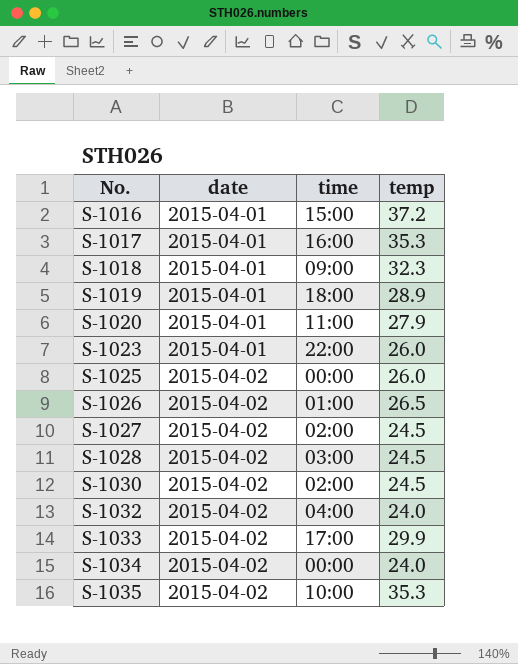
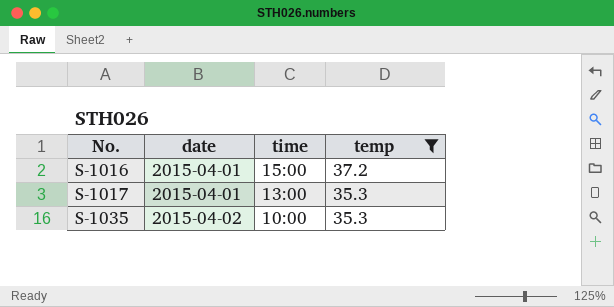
filter: none -> temp >= 35.3
S-1017 | time: 16:00 -> 13:00

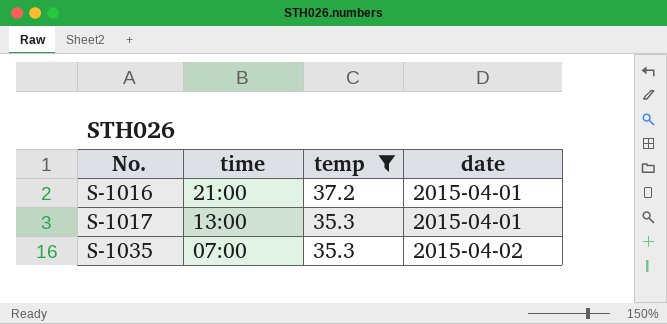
column date | position: 2 -> 4
S-1016 | time: 15:00 -> 21:00
S-1035 | time: 10:00 -> 07:00

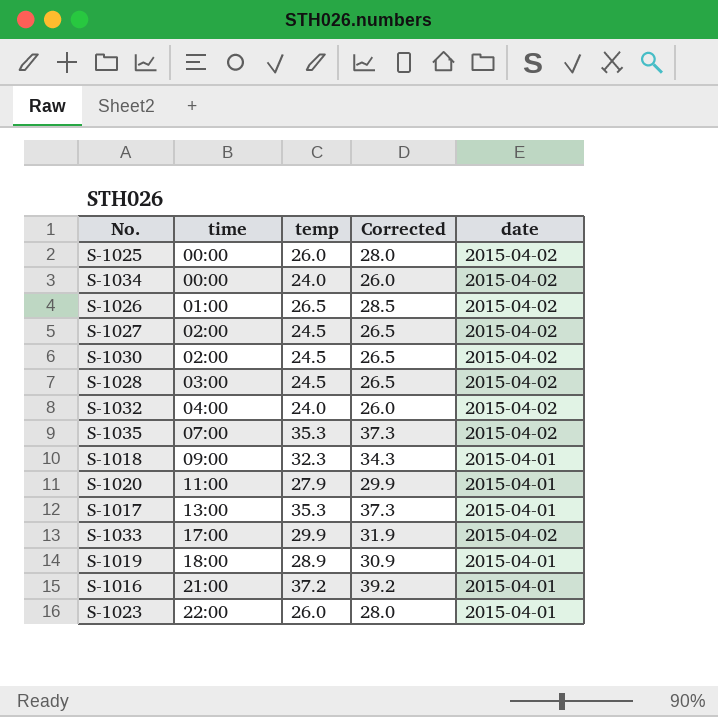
filter: temp >= 35.3 -> none
row order: No. ascending -> time ascending
column Corrected | formula: none -> [temp] + 2

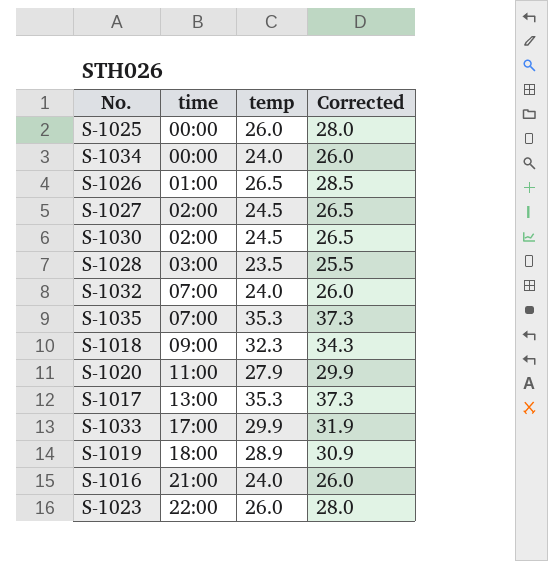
column date | position: 5 -> none
S-1028 | temp: 24.5 -> 23.5
S-1028 | Corrected: 26.5 -> 25.5
S-1032 | time: 04:00 -> 07:00
S-1016 | temp: 37.2 -> 24.0
S-1016 | Corrected: 39.2 -> 26.0

